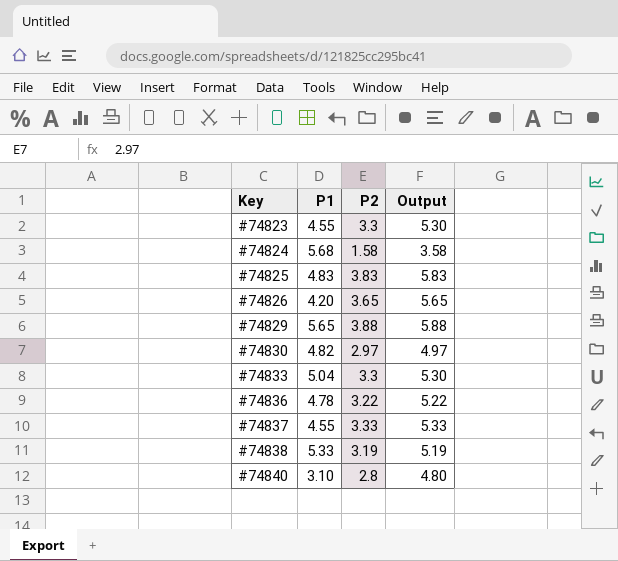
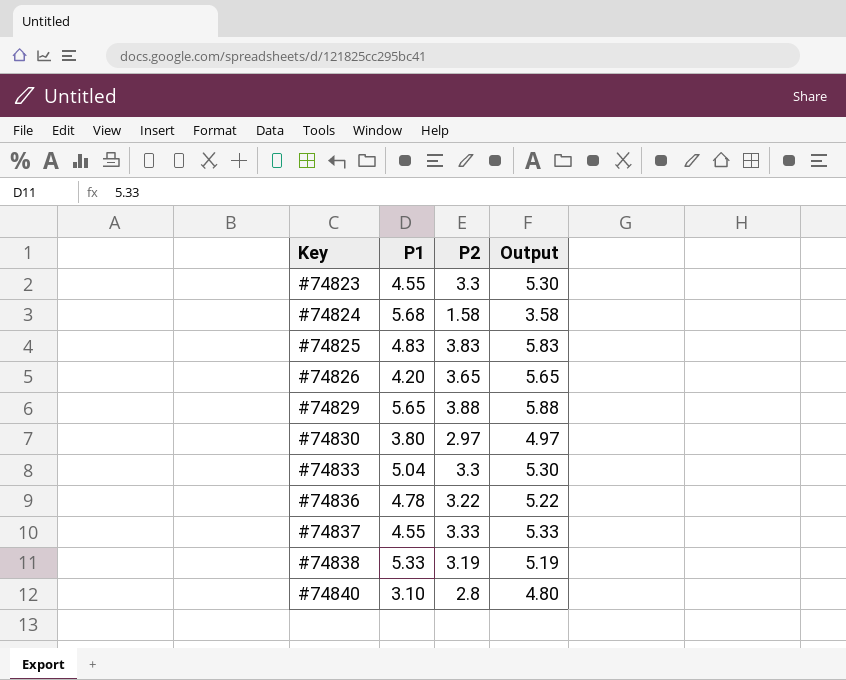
#74830 | P1: 4.82 -> 3.80

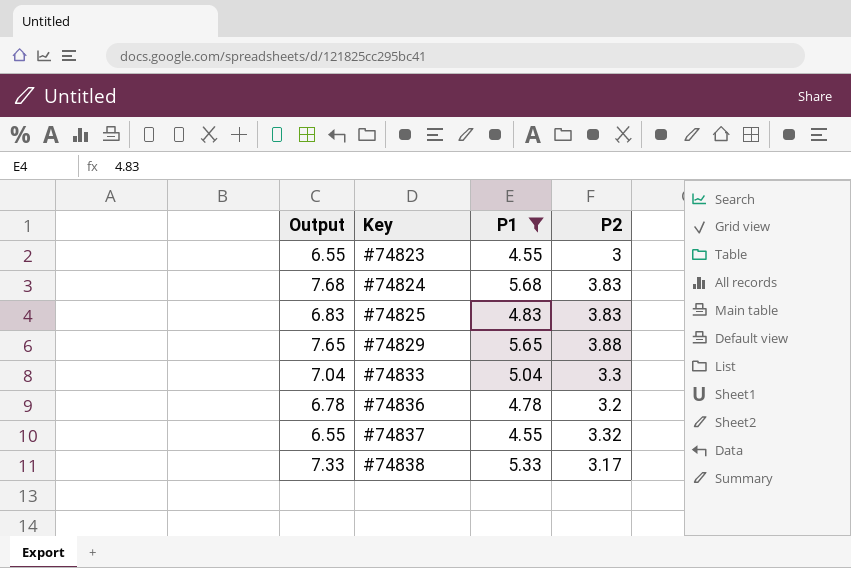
filter: none -> P1 >= 4.55
column Output | formula: [P2] + 2 -> [P1] + 2
column Output | position: 4 -> 1
#74823 | P2: 3.3 -> 3
#74824 | P2: 1.58 -> 3.83
#74836 | P2: 3.22 -> 3.2
#74837 | P2: 3.33 -> 3.32
#74838 | P2: 3.19 -> 3.17

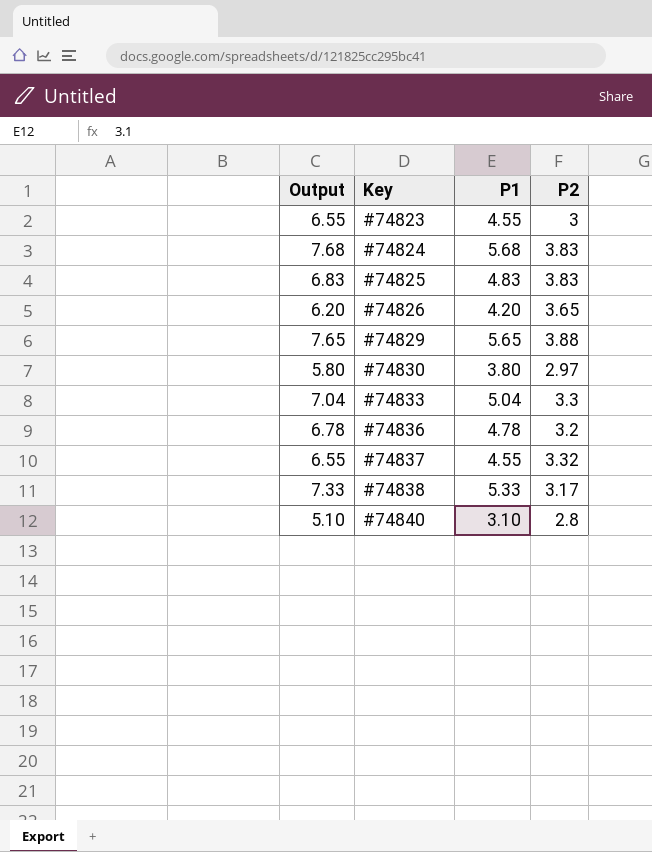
filter: P1 >= 4.55 -> none

